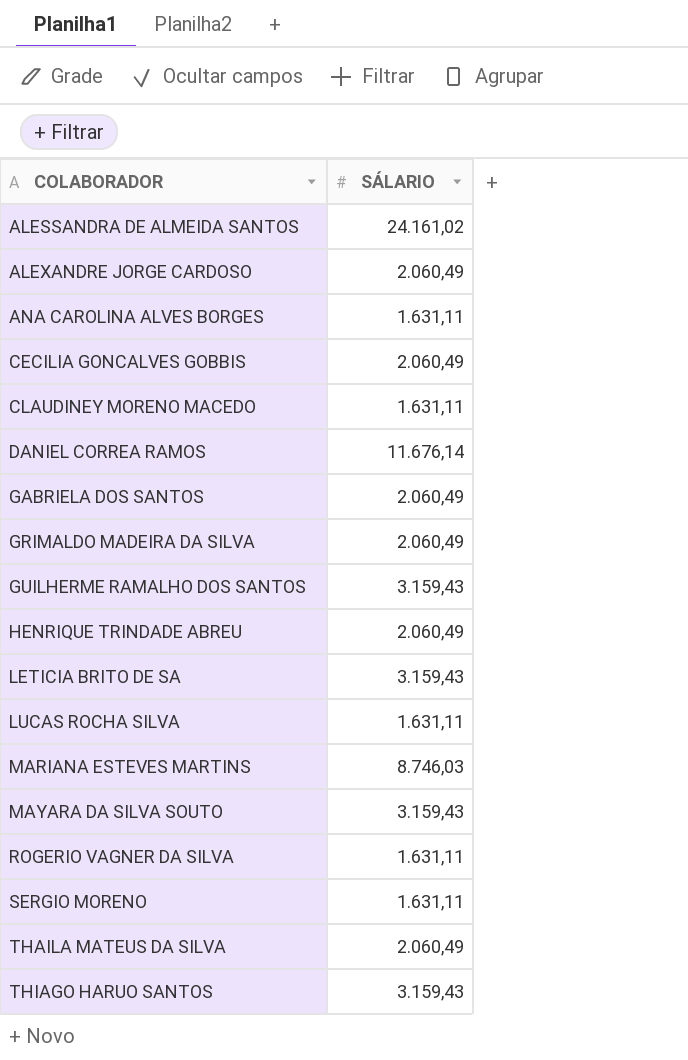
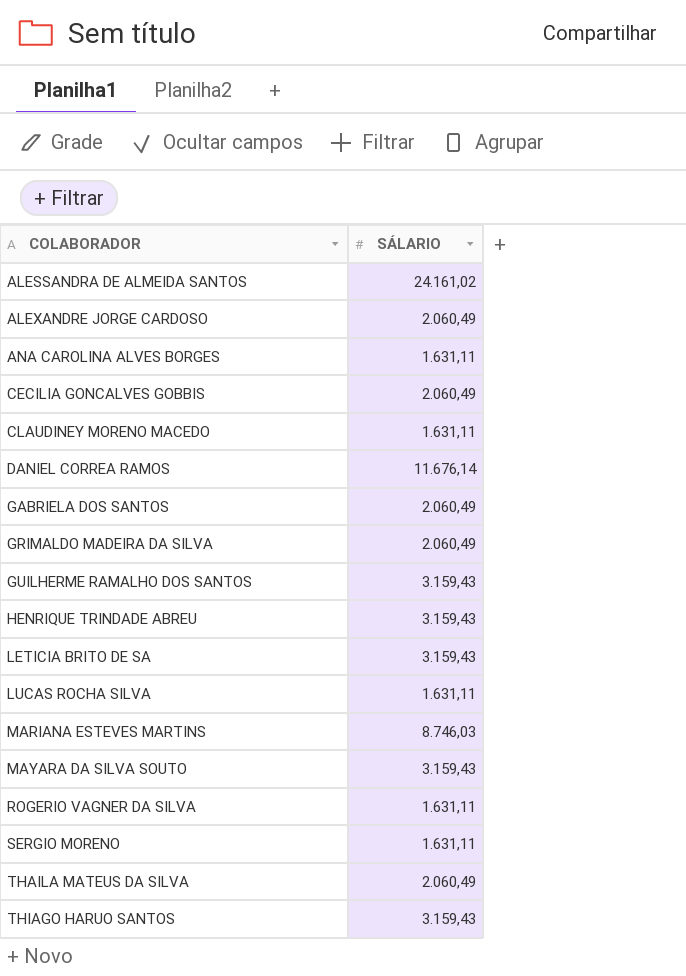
HENRIQUE TRINDADE ABREU | SÁLARIO: 2.060,49 -> 3.159,43

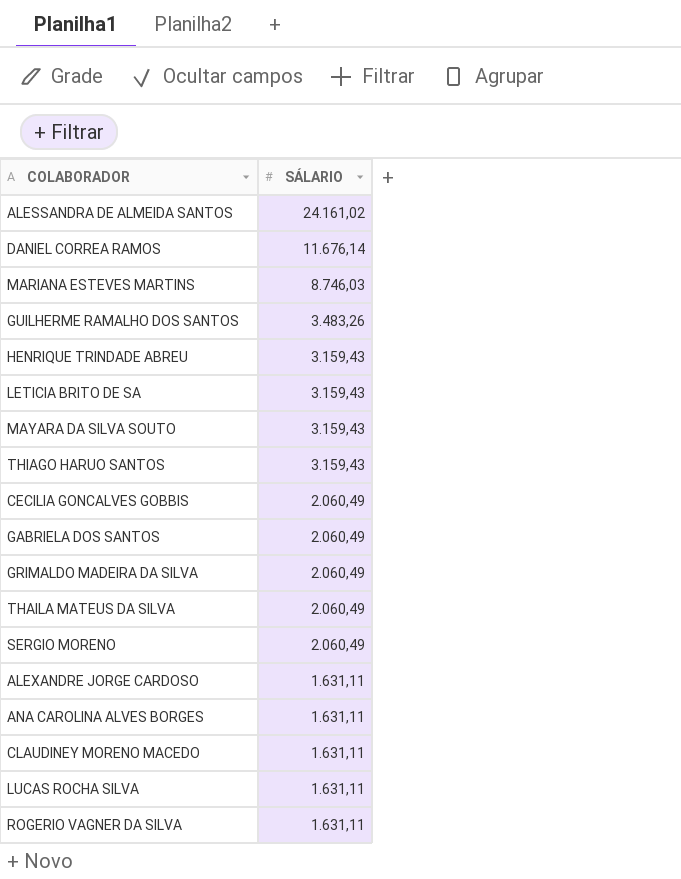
row order: COLABORADOR ascending -> SÁLARIO descending
GUILHERME RAMALHO DOS SANTOS | SÁLARIO: 3.159,43 -> 3.483,26
SERGIO MORENO | SÁLARIO: 1.631,11 -> 2.060,49
ALEXANDRE JORGE CARDOSO | SÁLARIO: 2.060,49 -> 1.631,11

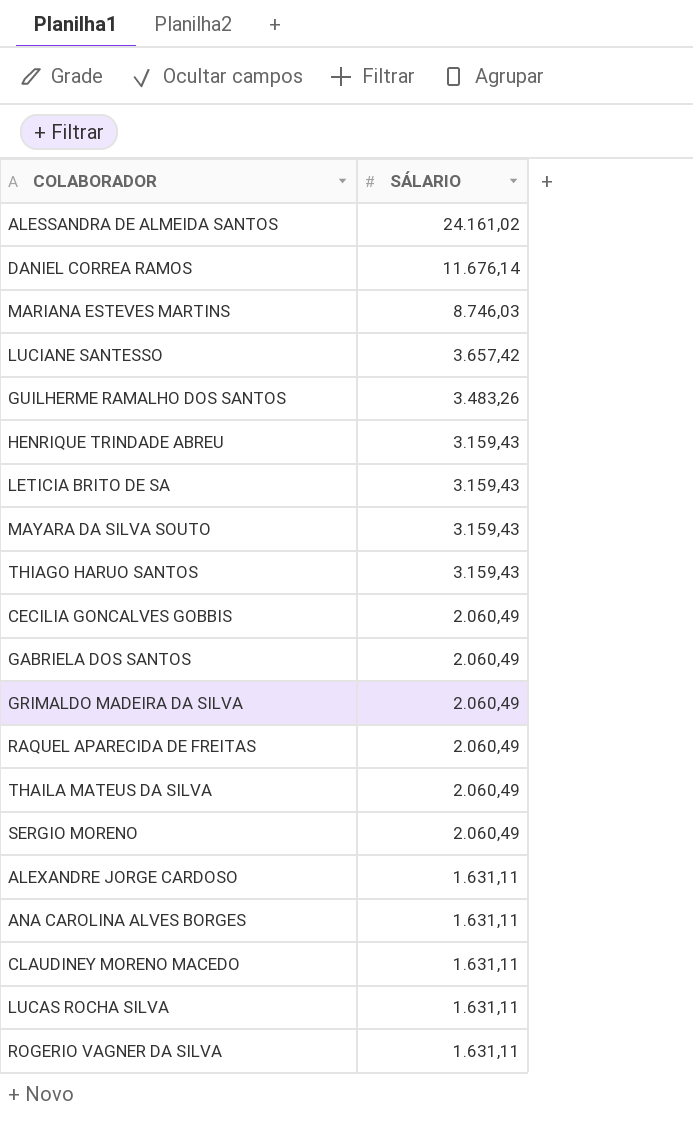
row LUCIANE SANTESSO: none -> 3.657,42
row RAQUEL APARECIDA DE FREITAS: none -> 2.060,49

